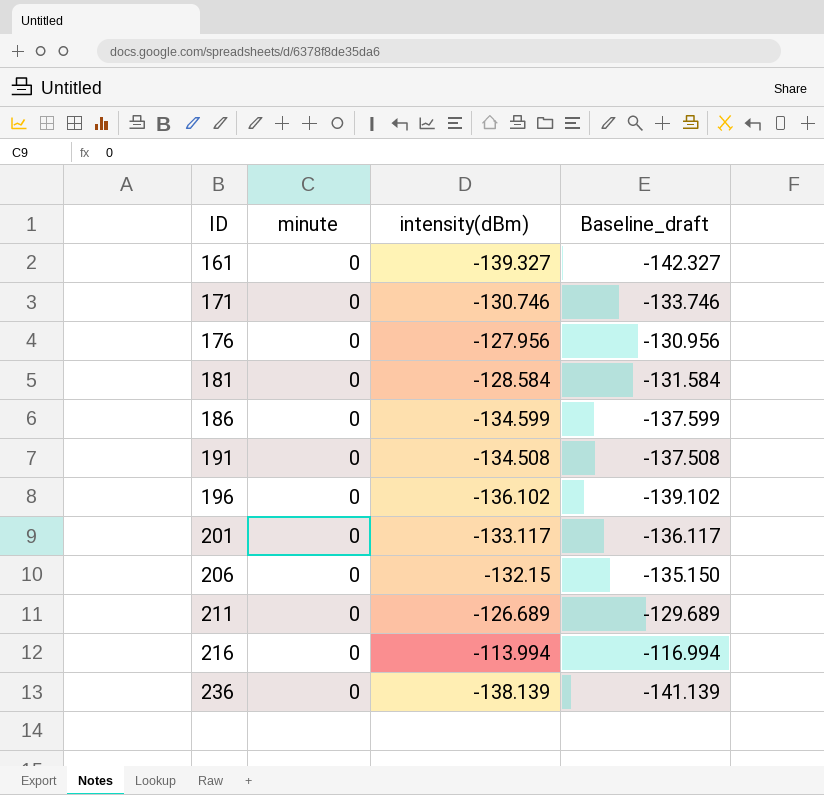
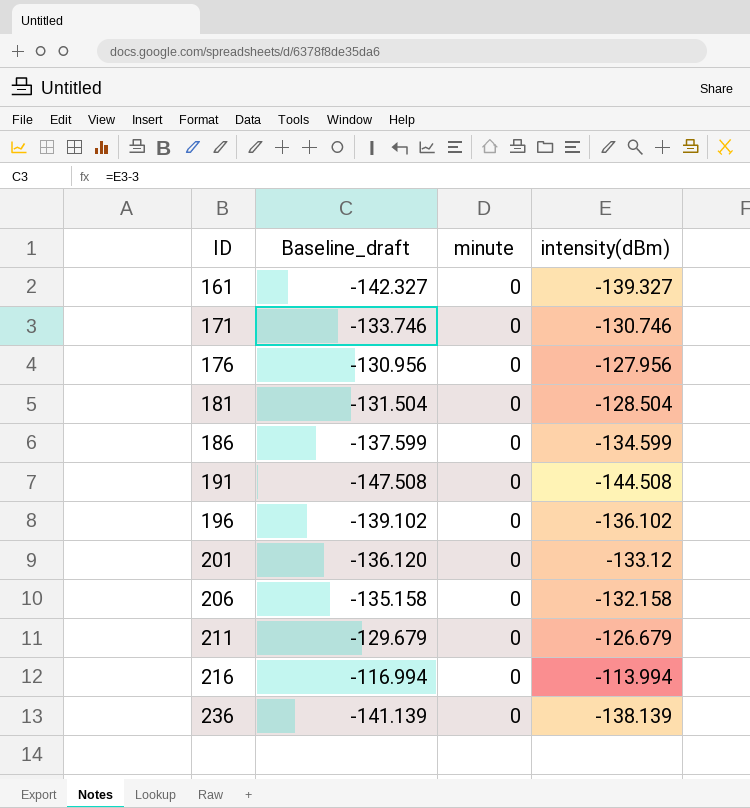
column Baseline_draft | position: 4 -> 2
181 | Baseline_draft: -131.584 -> -131.504
181 | intensity(dBm): -128.584 -> -128.504
191 | Baseline_draft: -137.508 -> -147.508
191 | intensity(dBm): -134.508 -> -144.508
201 | Baseline_draft: -136.117 -> -136.120
201 | intensity(dBm): -133.117 -> -133.12
206 | Baseline_draft: -135.150 -> -135.158
206 | intensity(dBm): -132.15 -> -132.158
211 | Baseline_draft: -129.689 -> -129.679
211 | intensity(dBm): -126.689 -> -126.679

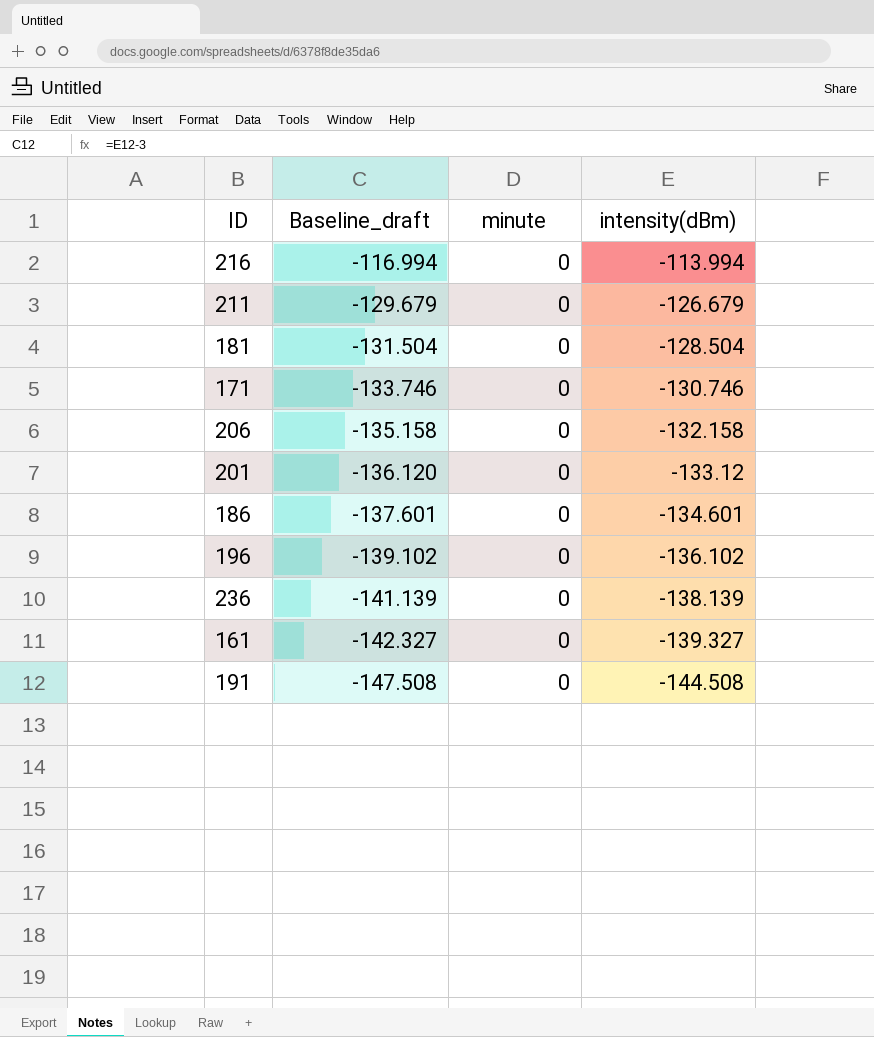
row order: ID ascending -> Baseline_draft descending
row 176: -130.956 | 0 | -127.956 -> none
186 | Baseline_draft: -137.599 -> -137.601
186 | intensity(dBm): -134.599 -> -134.601

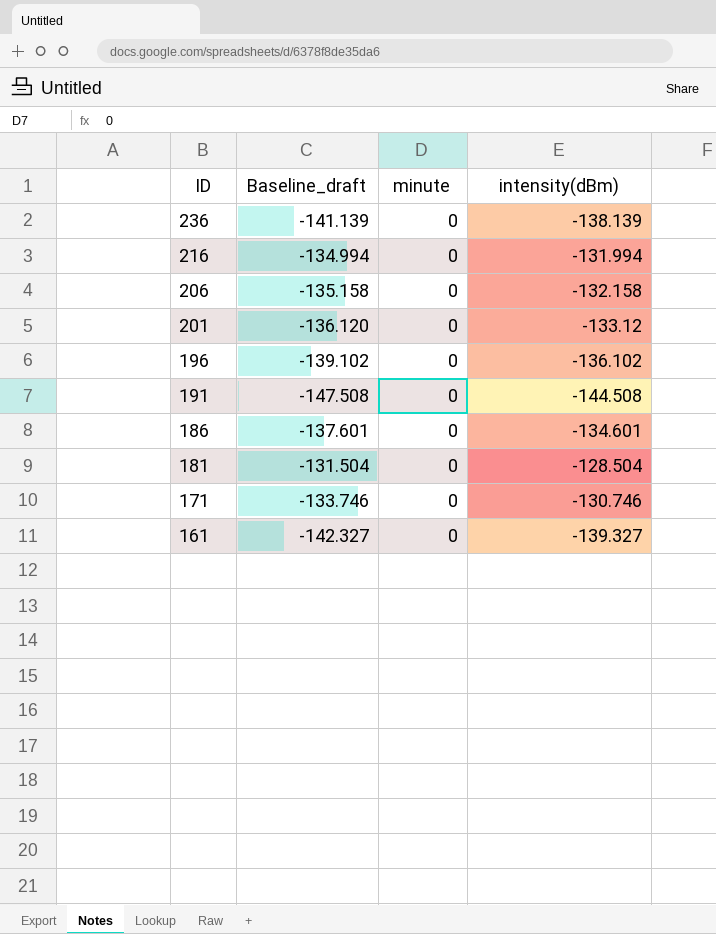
row order: Baseline_draft descending -> ID descending
row 211: -129.679 | 0 | -126.679 -> none
216 | Baseline_draft: -116.994 -> -134.994
216 | intensity(dBm): -113.994 -> -131.994

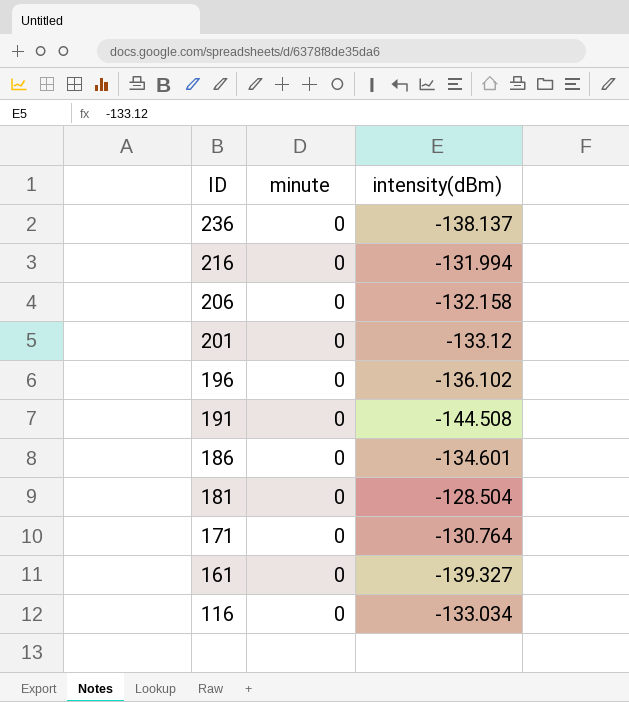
column Baseline_draft | formula: [intensity(dBm)] - 3 -> none
236 | intensity(dBm): -138.139 -> -138.137
171 | intensity(dBm): -130.746 -> -130.764
row 116: none -> 0 | -133.034

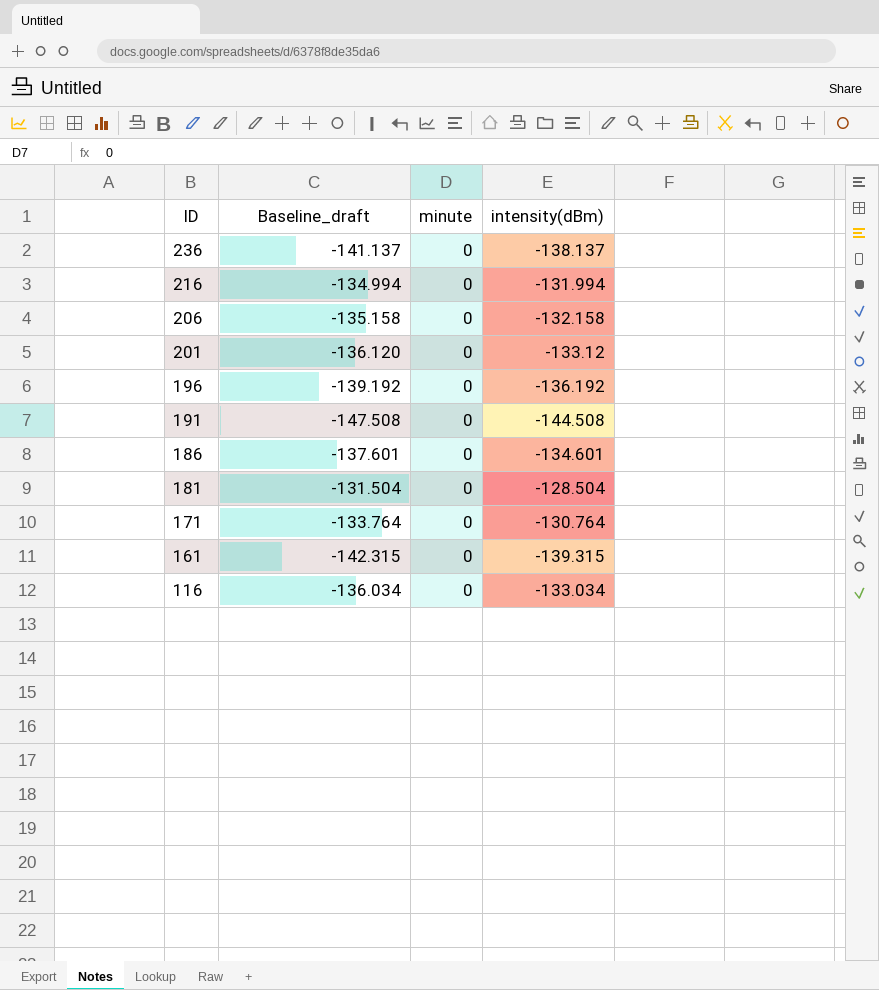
column Baseline_draft | formula: none -> [intensity(dBm)] - 3
196 | intensity(dBm): -136.102 -> -136.192
161 | intensity(dBm): -139.327 -> -139.315

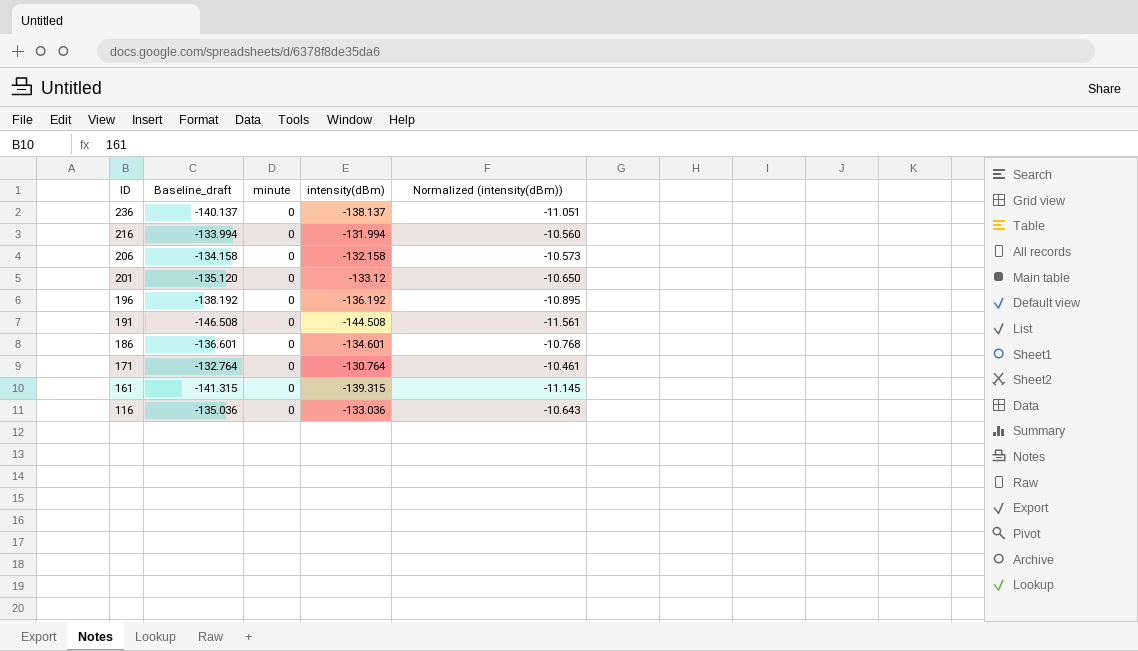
column Baseline_draft | formula: [intensity(dBm)] - 3 -> [intensity(dBm)] - 2
column Normalized (intensity(dBm)) | formula: none -> [intensity(dBm)] * 0.08
row 181: -131.504 | 0 | -128.504 -> none
116 | intensity(dBm): -133.034 -> -133.036

